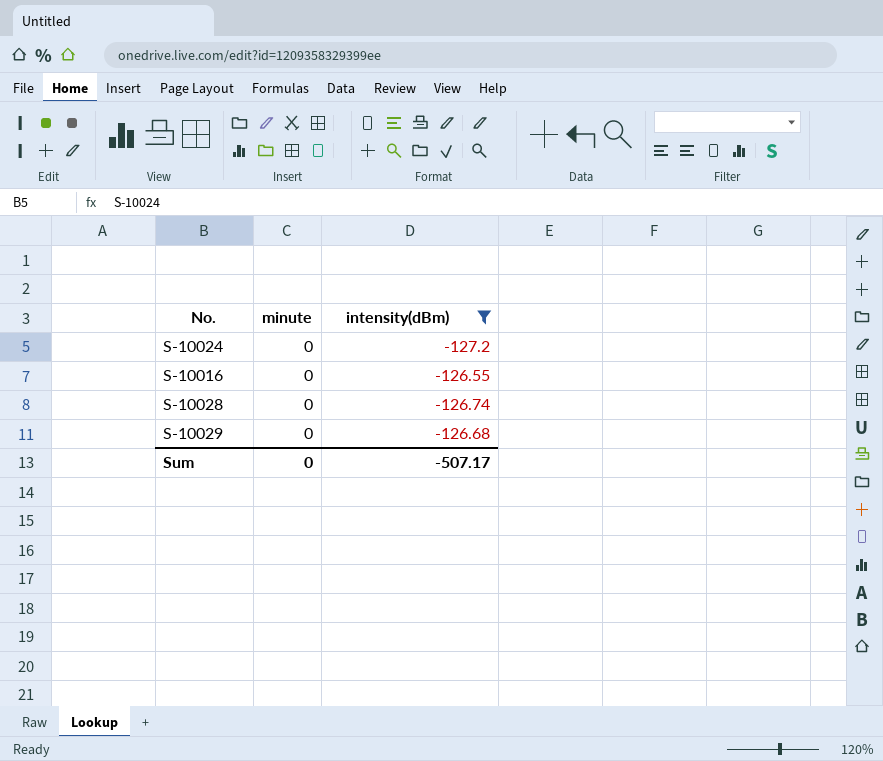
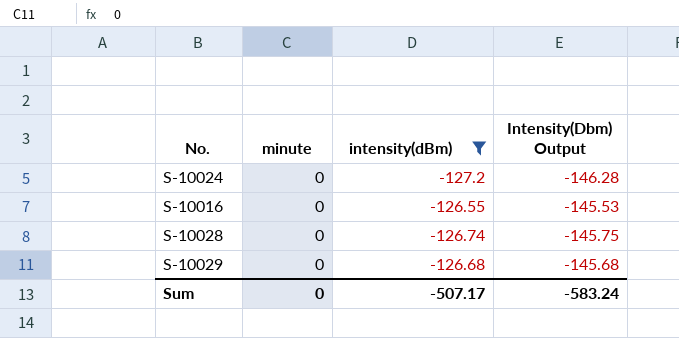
column Intensity(Dbm) Output | formula: none -> [intensity(dBm)] * 1.15

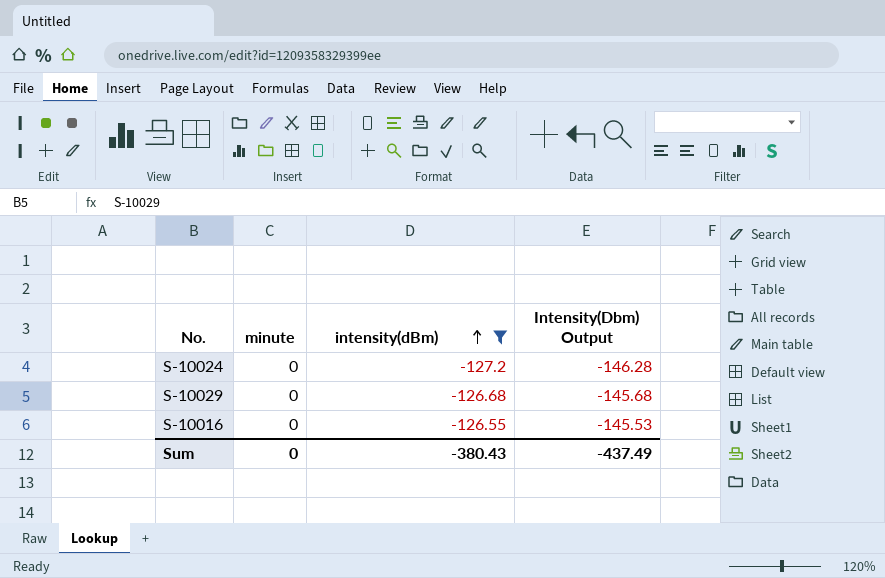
row order: none -> intensity(dBm) ascending
row S-10028: 0 | -126.74 | -145.75 -> none
Sum | intensity(dBm): -507.17 -> -380.43
Sum | Intensity(Dbm) Output: -583.24 -> -437.49

